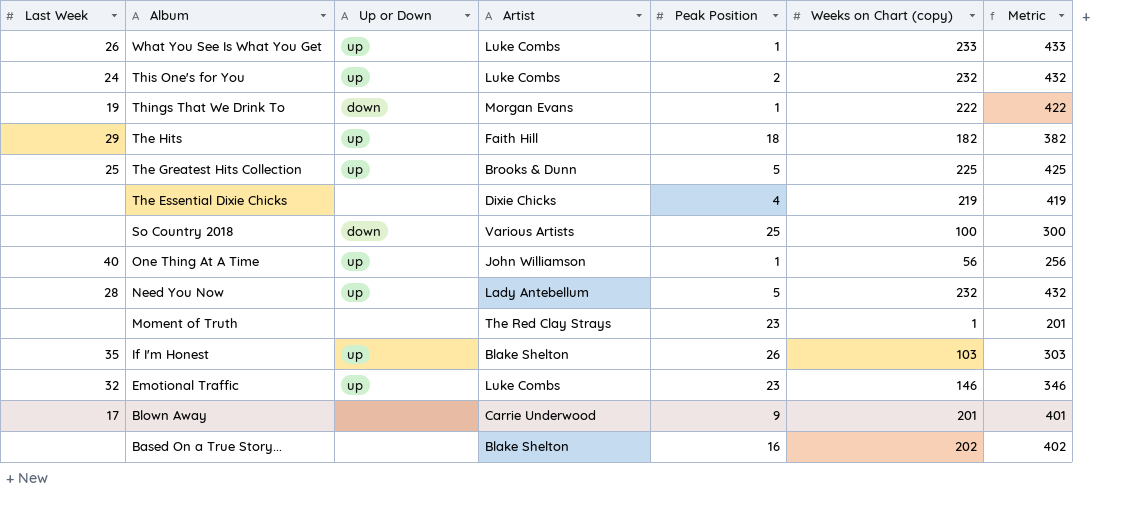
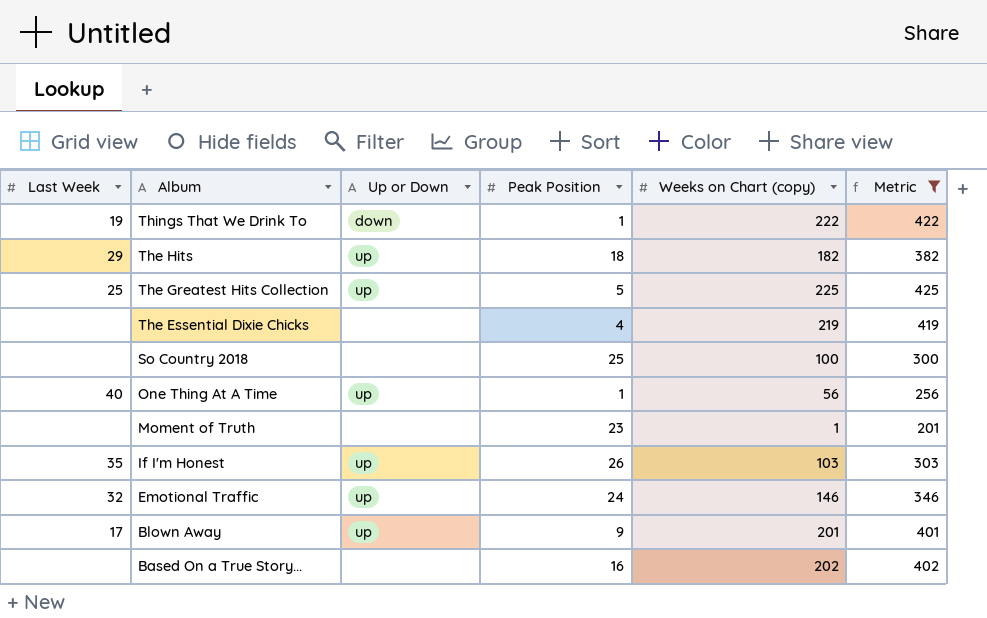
filter: none -> Metric <= 425
column Artist | position: 4 -> none
So Country 2018 | Up or Down: down -> none
Emotional Traffic | Peak Position: 23 -> 24
Blown Away | Up or Down: none -> up

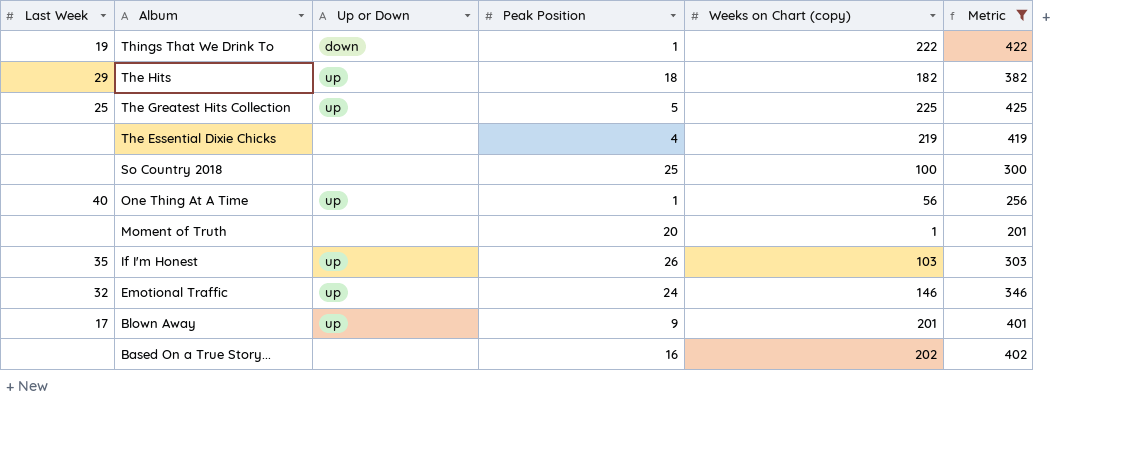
Moment of Truth | Peak Position: 23 -> 20

